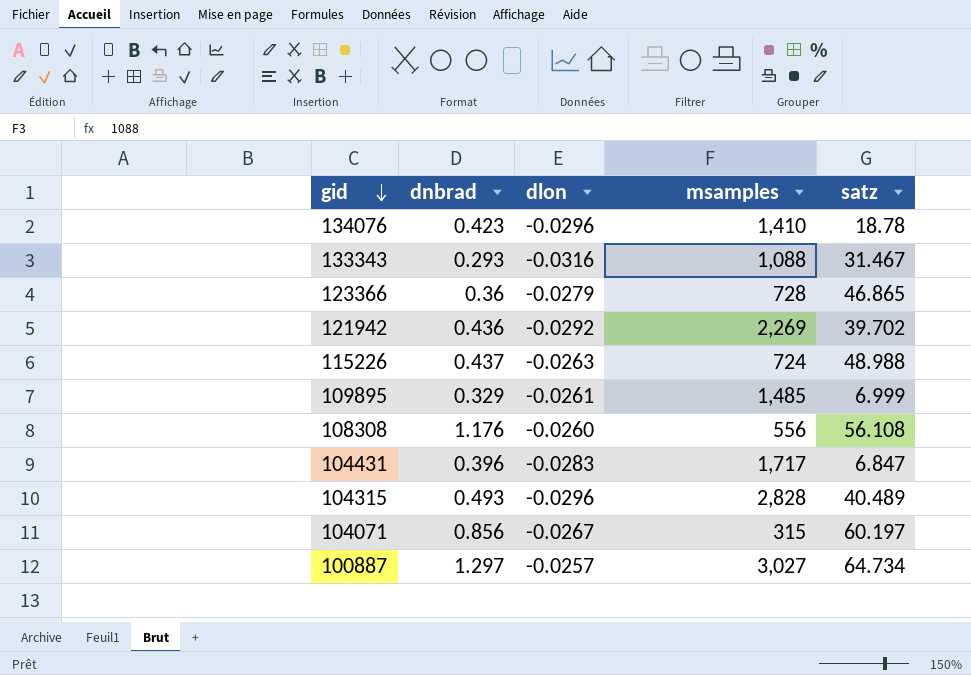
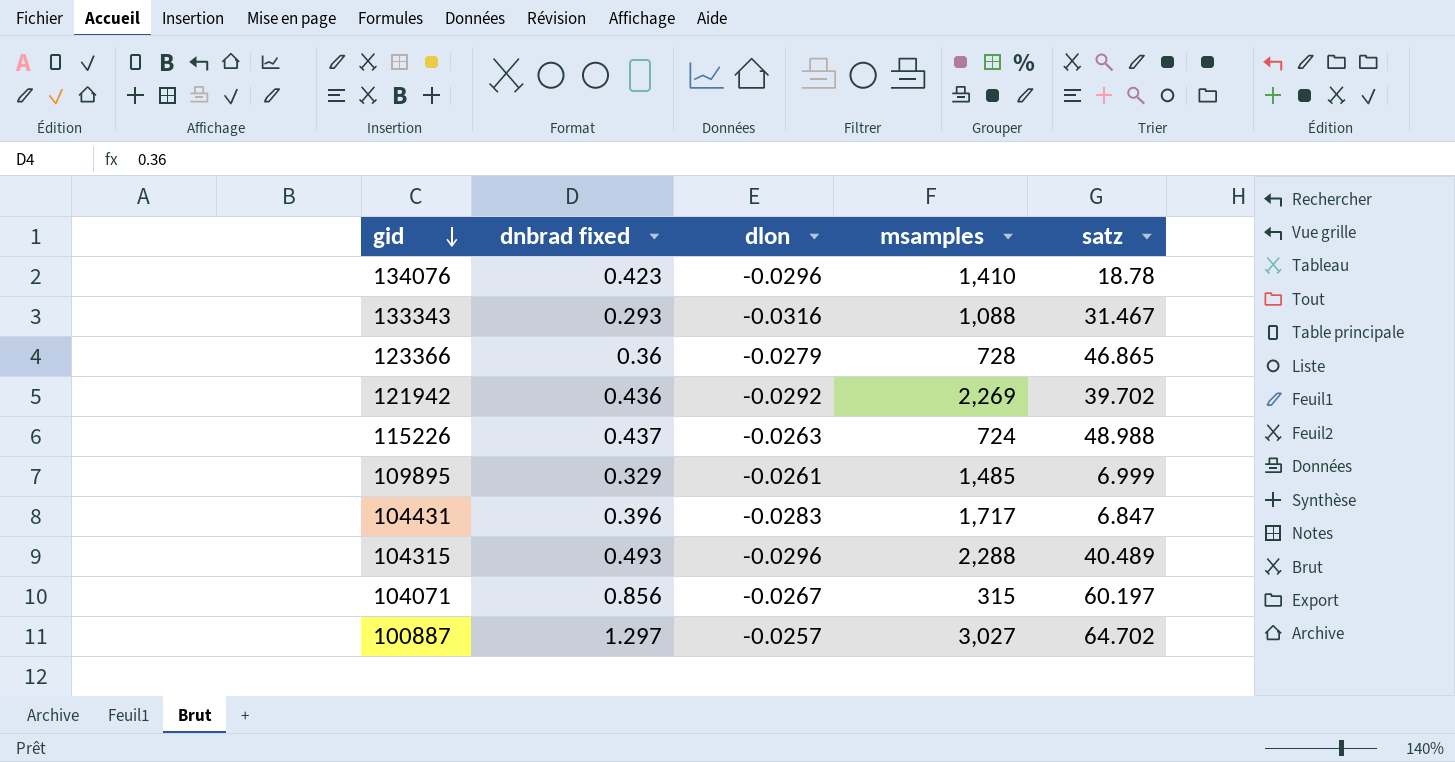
column name: dnbrad -> dnbrad fixed
row 108308: 1.176 | -0.0260 | 556 | 56.108 -> none
104315 | msamples: 2,828 -> 2,288
100887 | satz: 64.734 -> 64.702

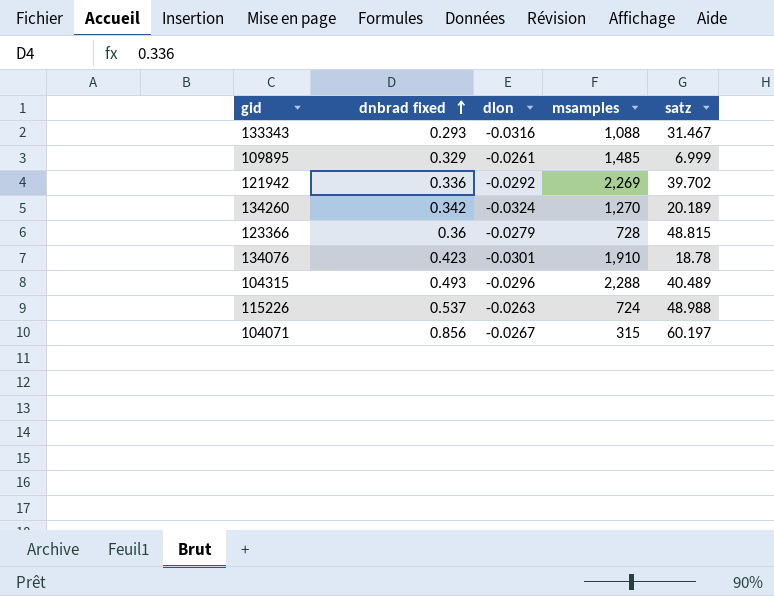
row order: gid descending -> dnbrad fixed ascending
row 104431: 0.396 | -0.0283 | 1,717 | 6.847 -> none
row 100887: 1.297 | -0.0257 | 3,027 | 64.702 -> none
121942 | dnbrad fixed: 0.436 -> 0.336
row 134260: none -> 0.342 | -0.0324 | 1,270 | 20.189
123366 | satz: 46.865 -> 48.815
134076 | dlon: -0.0296 -> -0.0301
134076 | msamples: 1,410 -> 1,910
115226 | dnbrad fixed: 0.437 -> 0.537

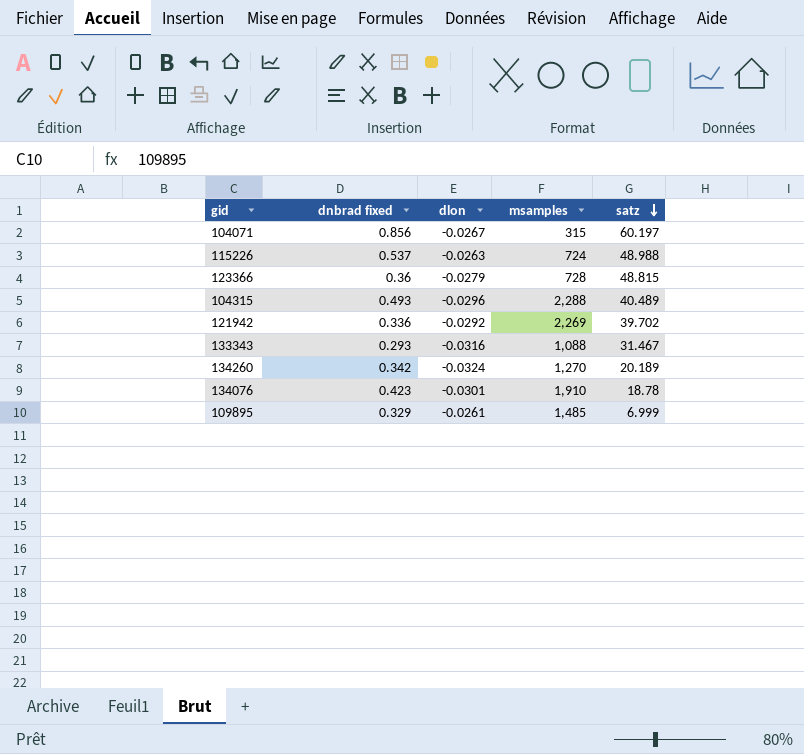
row order: dnbrad fixed ascending -> satz descending

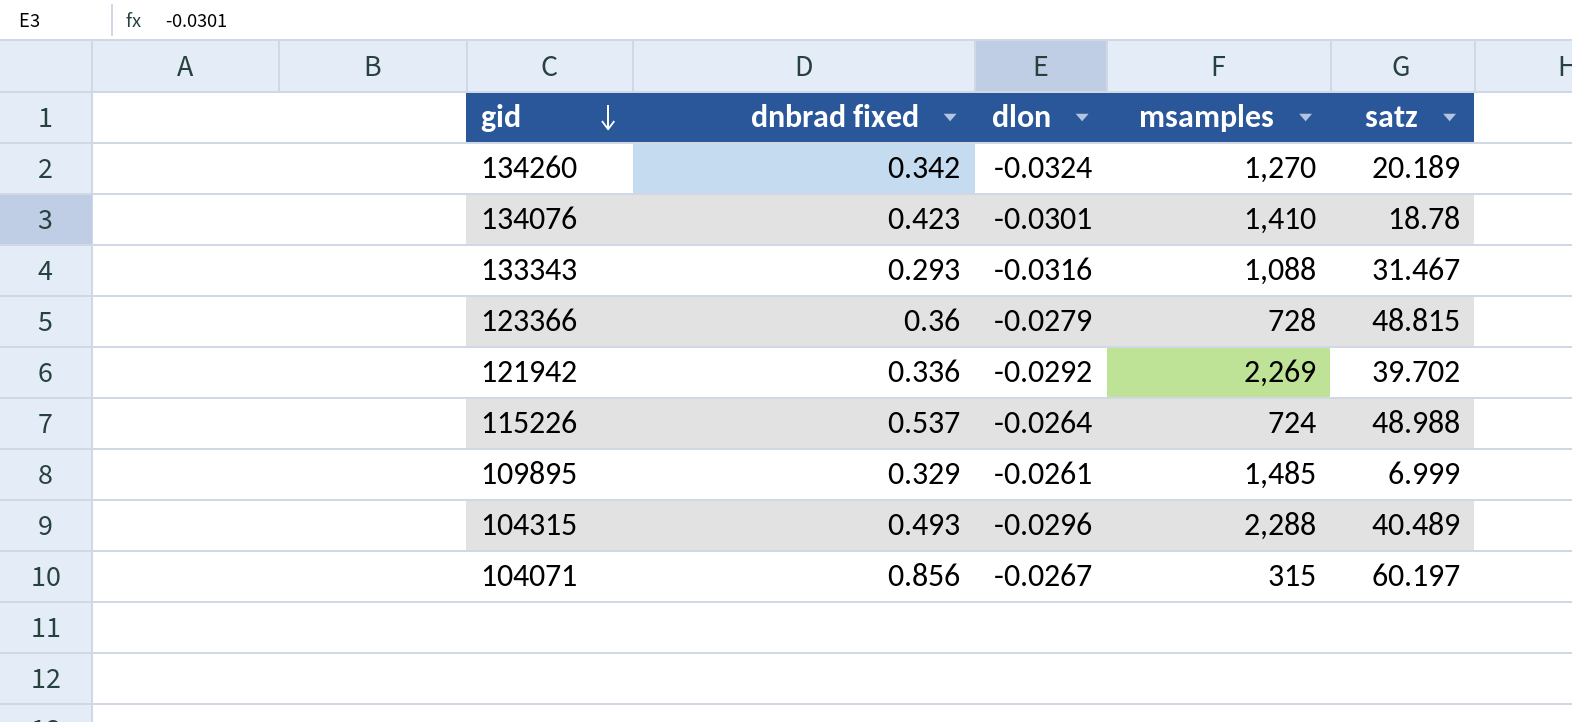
row order: satz descending -> gid descending
134076 | msamples: 1,910 -> 1,410
115226 | dlon: -0.0263 -> -0.0264

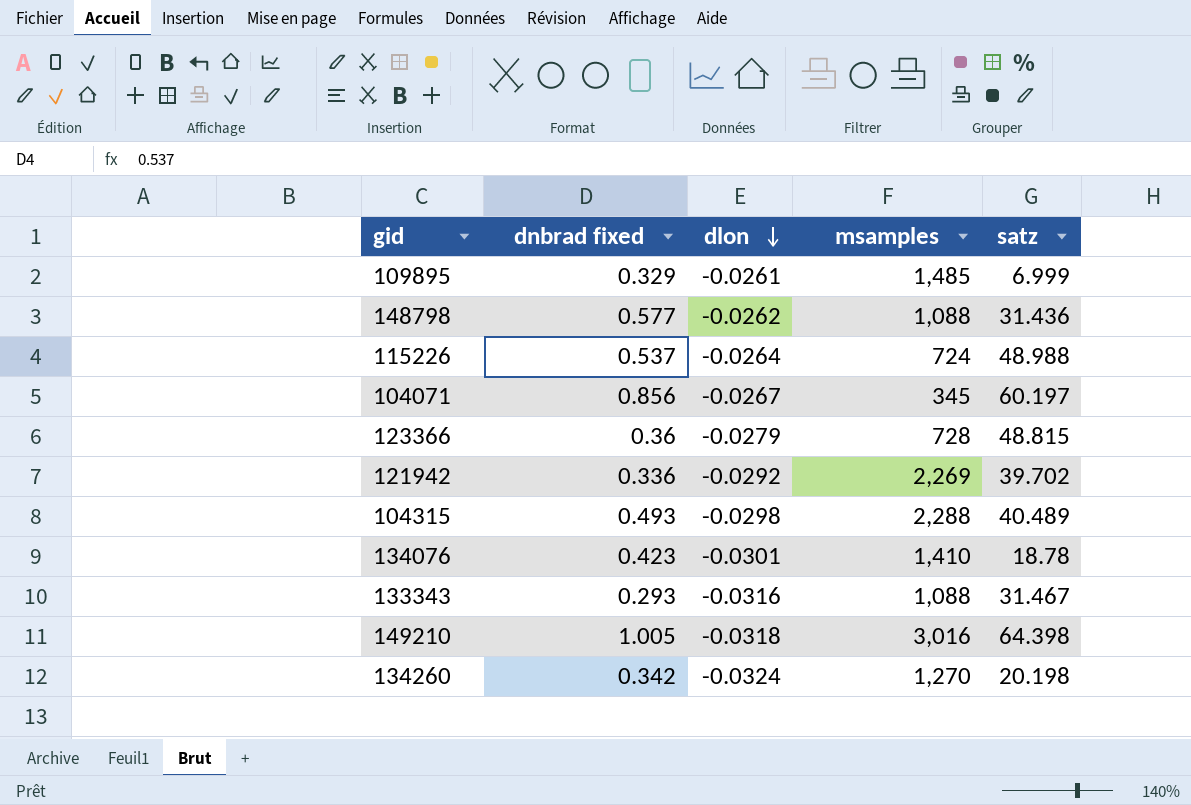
row order: gid descending -> dlon descending
row 148798: none -> 0.577 | -0.0262 | 1,088 | 31.436
104071 | msamples: 315 -> 345
104315 | dlon: -0.0296 -> -0.0298
row 149210: none -> 1.005 | -0.0318 | 3,016 | 64.398
134260 | satz: 20.189 -> 20.198

